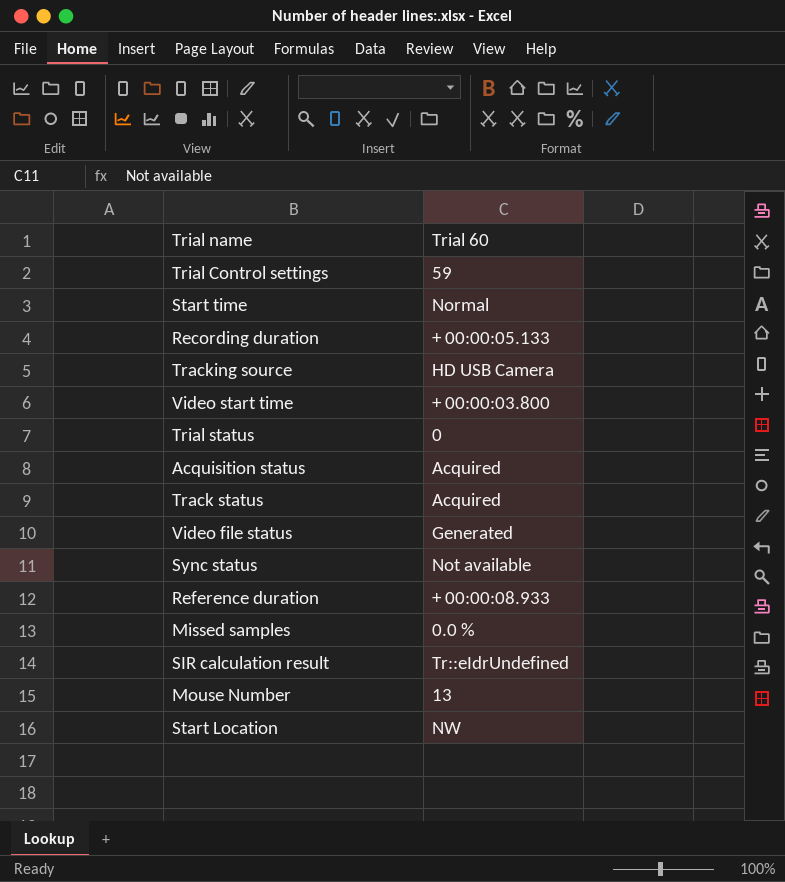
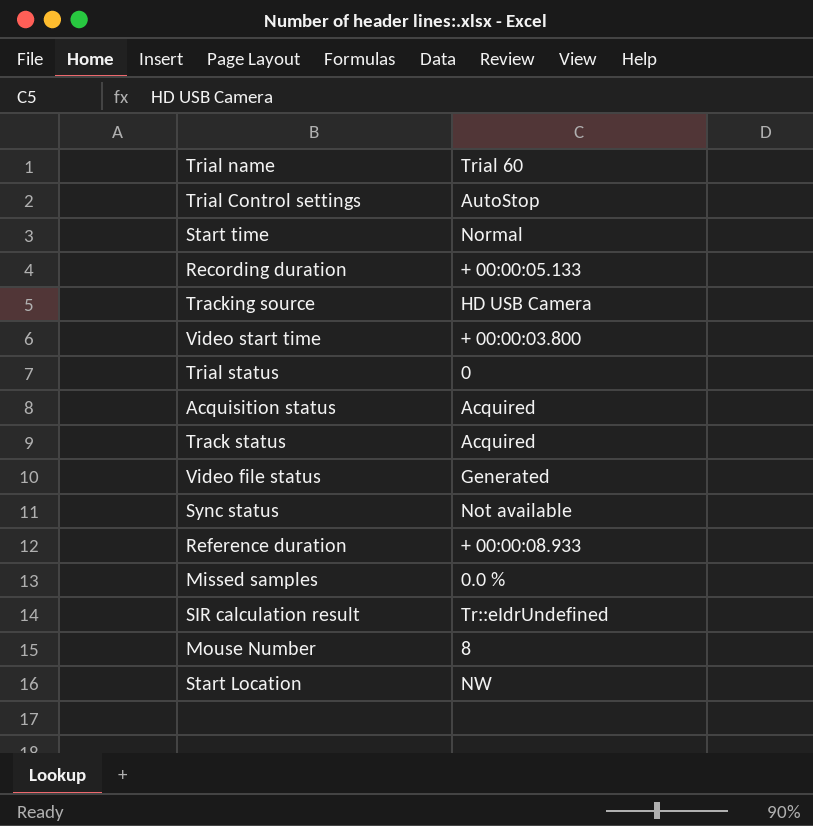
Trial Control settings | Trial 60: 59 -> AutoStop
Mouse Number | Trial 60: 13 -> 8

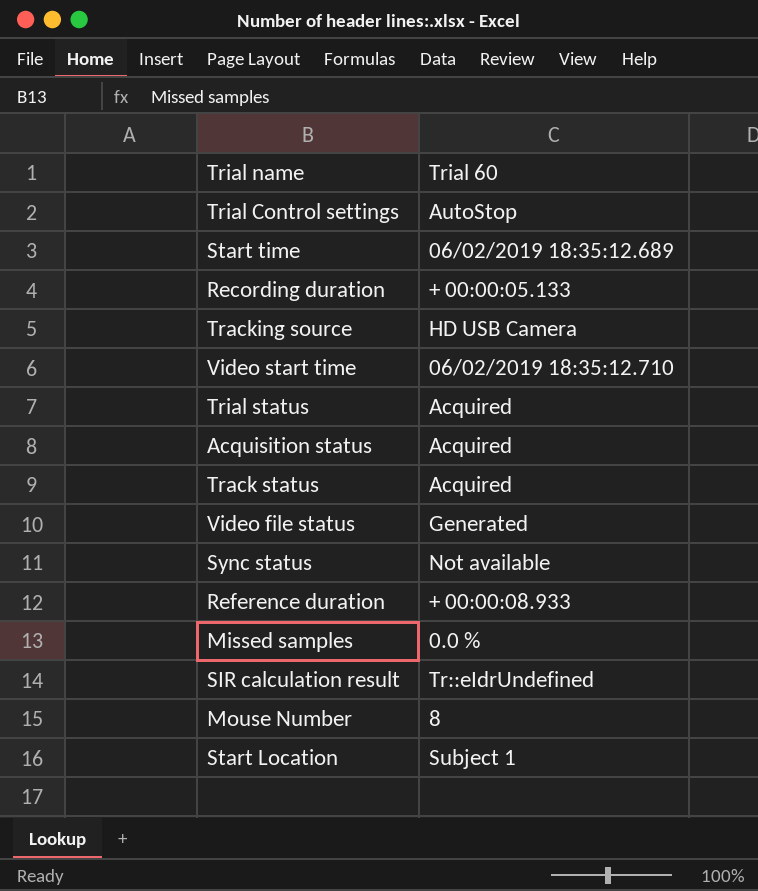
Start time | Trial 60: Normal -> 06/02/2019 18:35:12.689
Video start time | Trial 60: + 00:00:03.800 -> 06/02/2019 18:35:12.710
Trial status | Trial 60: 0 -> Acquired
Start Location | Trial 60: NW -> Subject 1

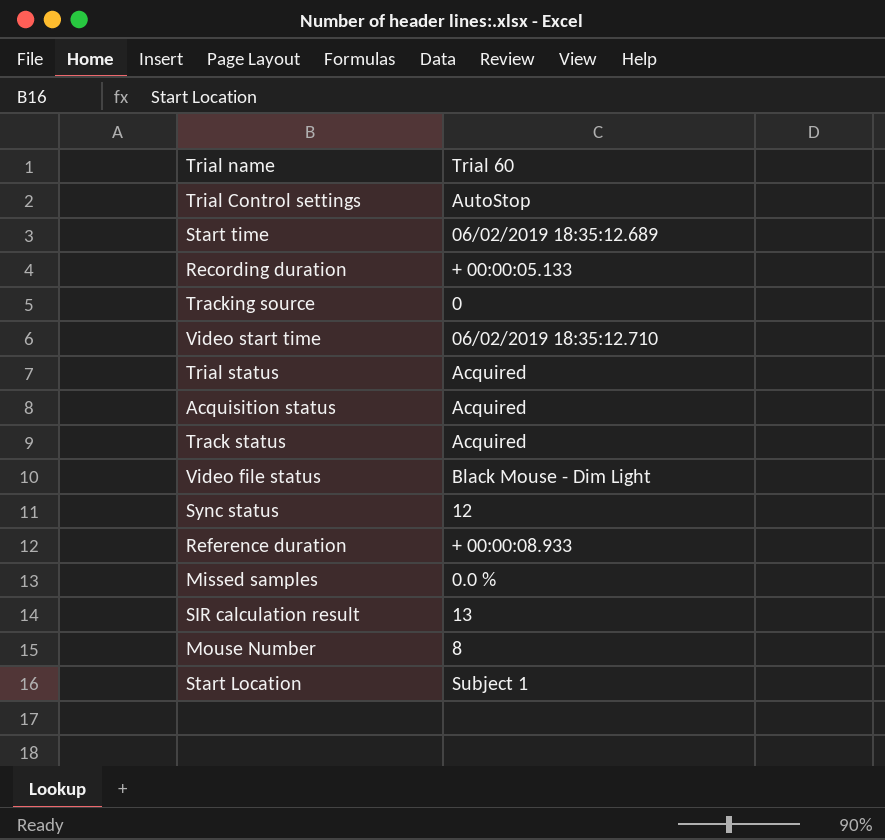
Tracking source | Trial 60: HD USB Camera -> 0
Video file status | Trial 60: Generated -> Black Mouse - Dim Light
Sync status | Trial 60: Not available -> 12
SIR calculation result | Trial 60: Tr::eIdrUndefined -> 13

